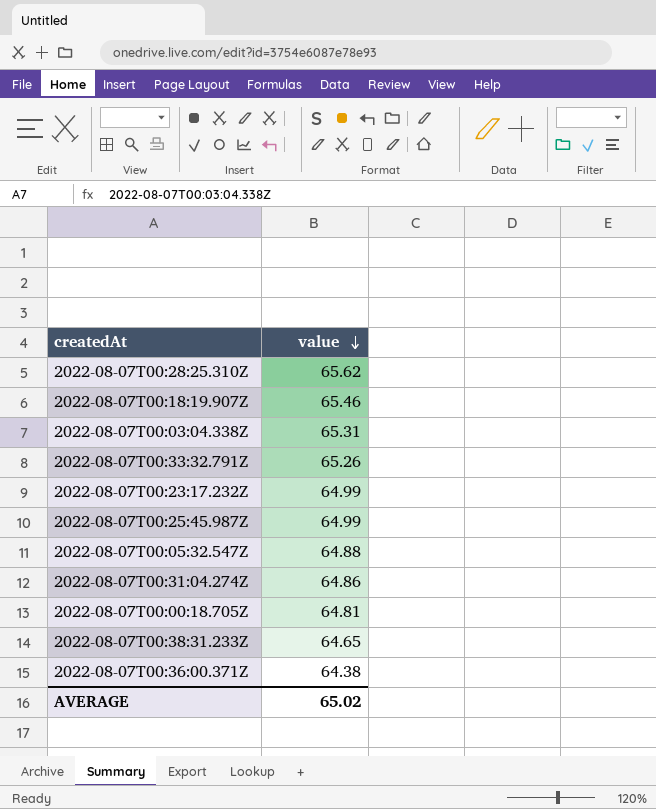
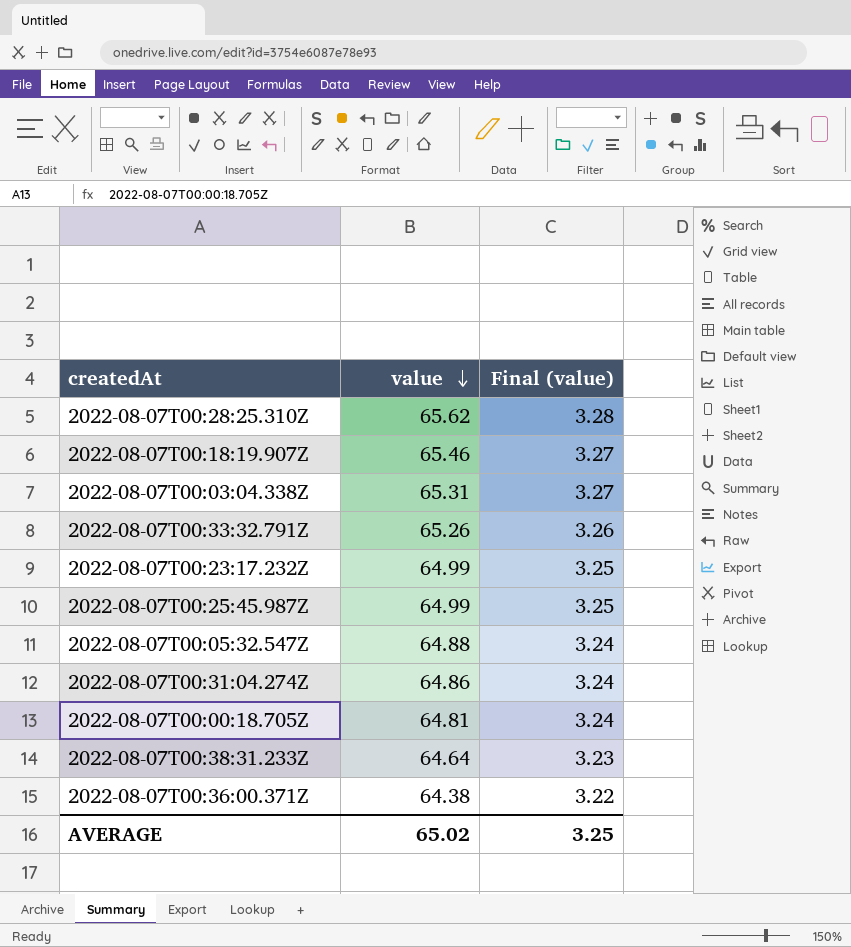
column Final (value) | formula: none -> [value] * 0.05
2022-08-07T00:38:31.233Z | value: 64.65 -> 64.64

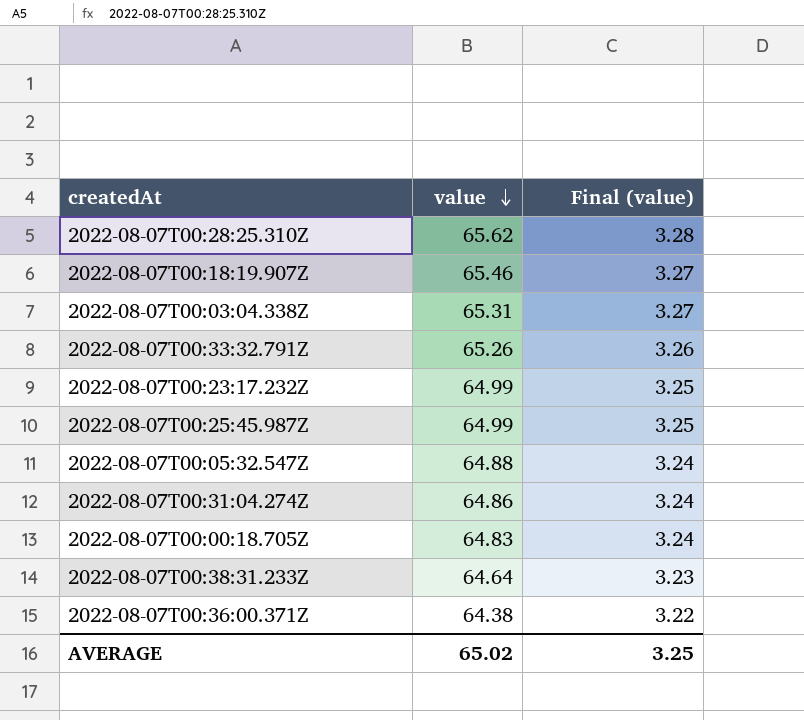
2022-08-07T00:00:18.705Z | value: 64.81 -> 64.83

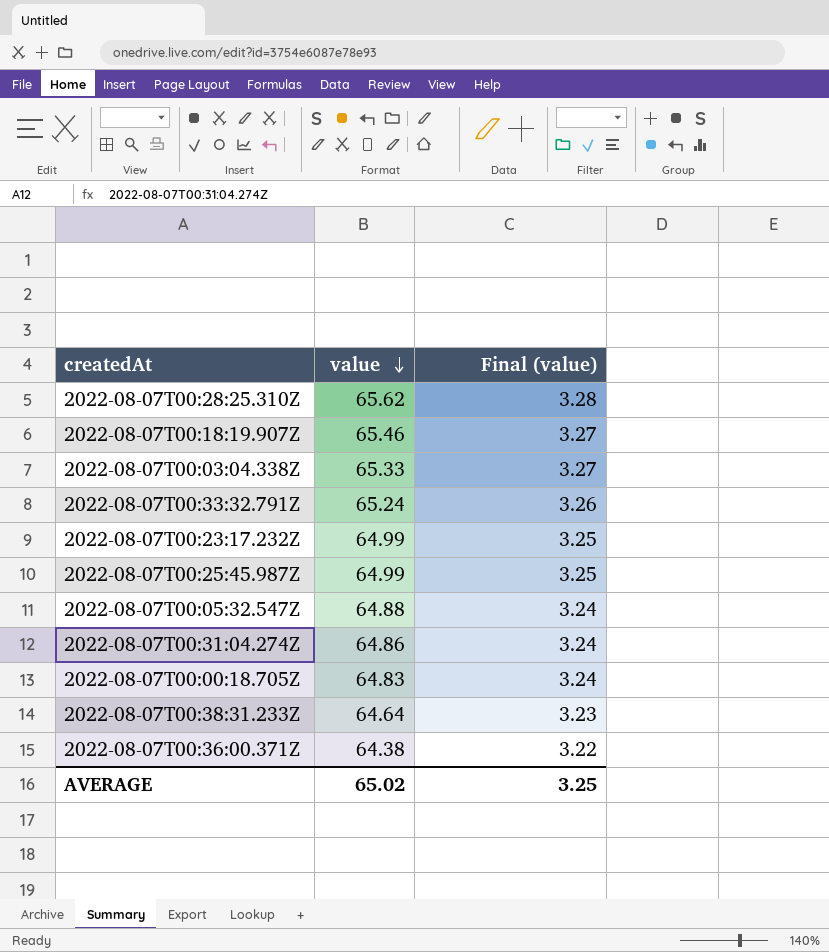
2022-08-07T00:03:04.338Z | value: 65.31 -> 65.33
2022-08-07T00:33:32.791Z | value: 65.26 -> 65.24

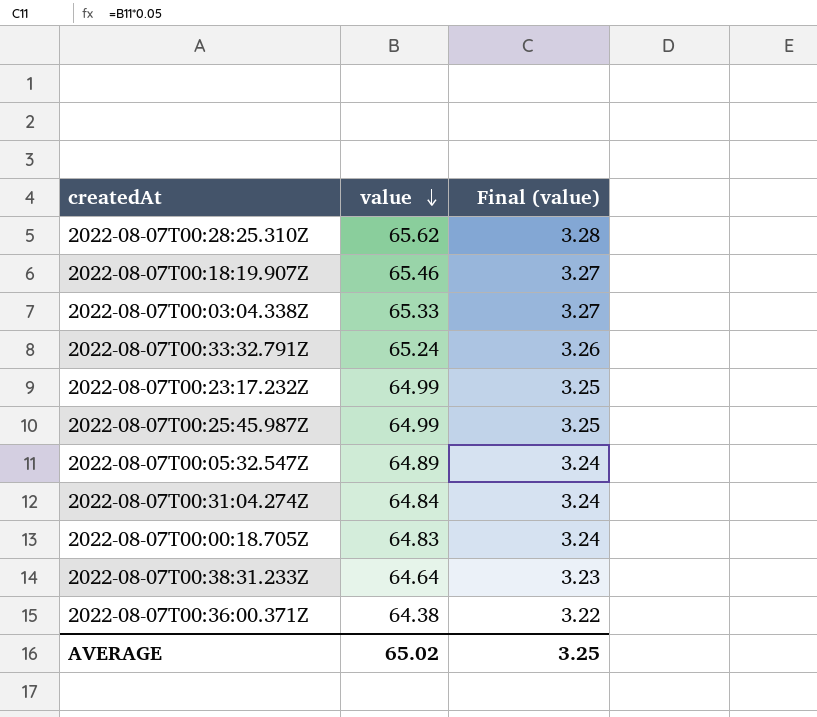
2022-08-07T00:05:32.547Z | value: 64.88 -> 64.89
2022-08-07T00:31:04.274Z | value: 64.86 -> 64.84

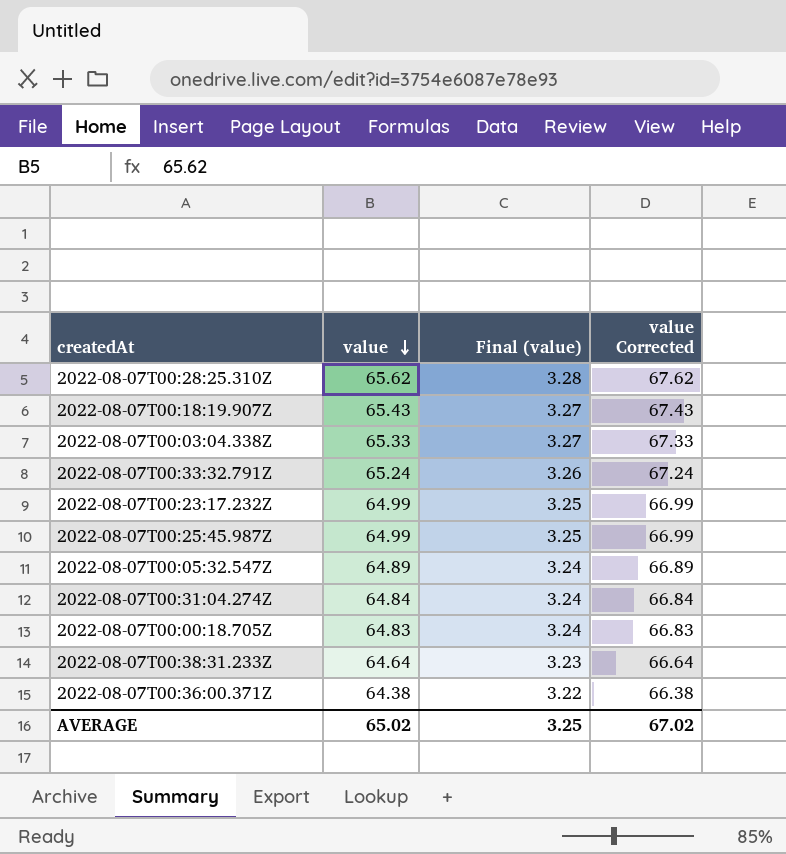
column value Corrected | formula: none -> [value] + 2
2022-08-07T00:18:19.907Z | value: 65.46 -> 65.43

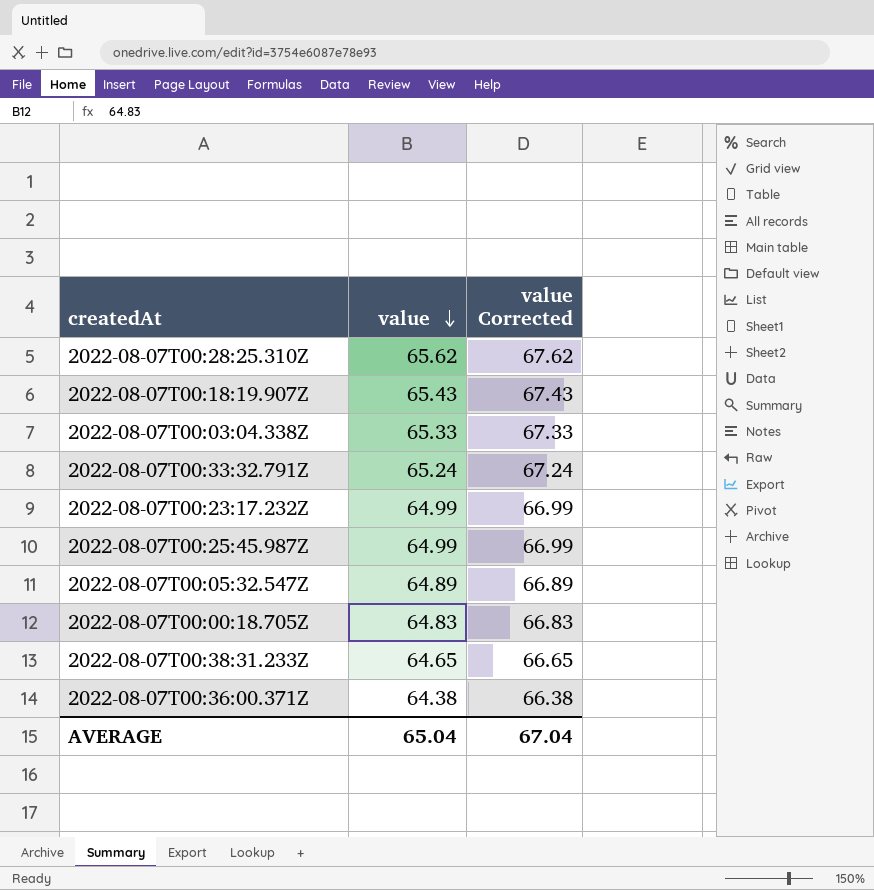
column Final (value) | formula: [value] * 0.05 -> none
row 2022-08-07T00:31:04.274Z: 64.84 | 3.24 | 66.84 -> none
2022-08-07T00:38:31.233Z | value: 64.64 -> 64.65
2022-08-07T00:38:31.233Z | value Corrected: 66.64 -> 66.65
AVERAGE | value: 65.02 -> 65.04
AVERAGE | value Corrected: 67.02 -> 67.04

